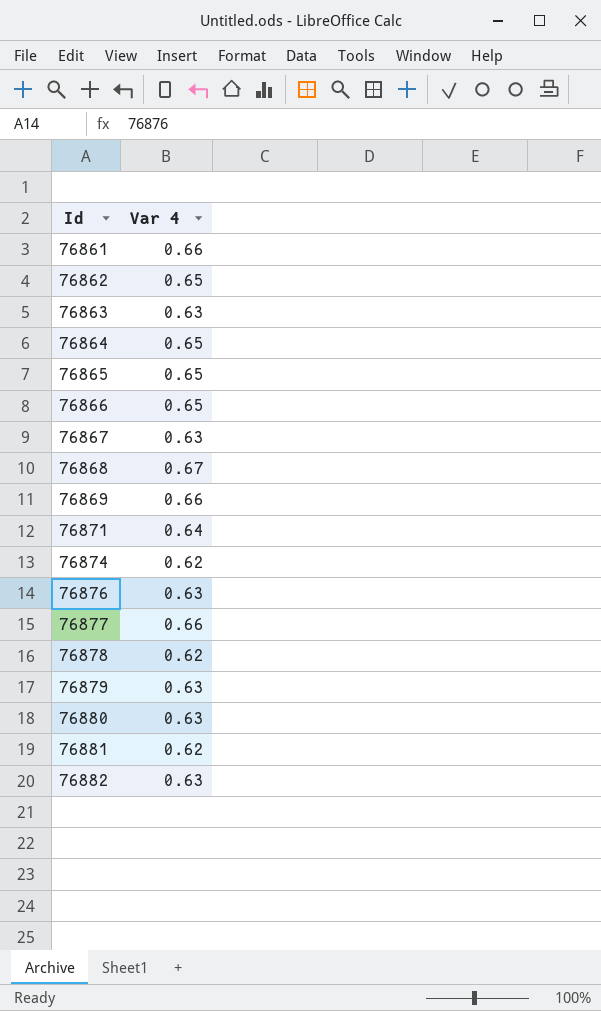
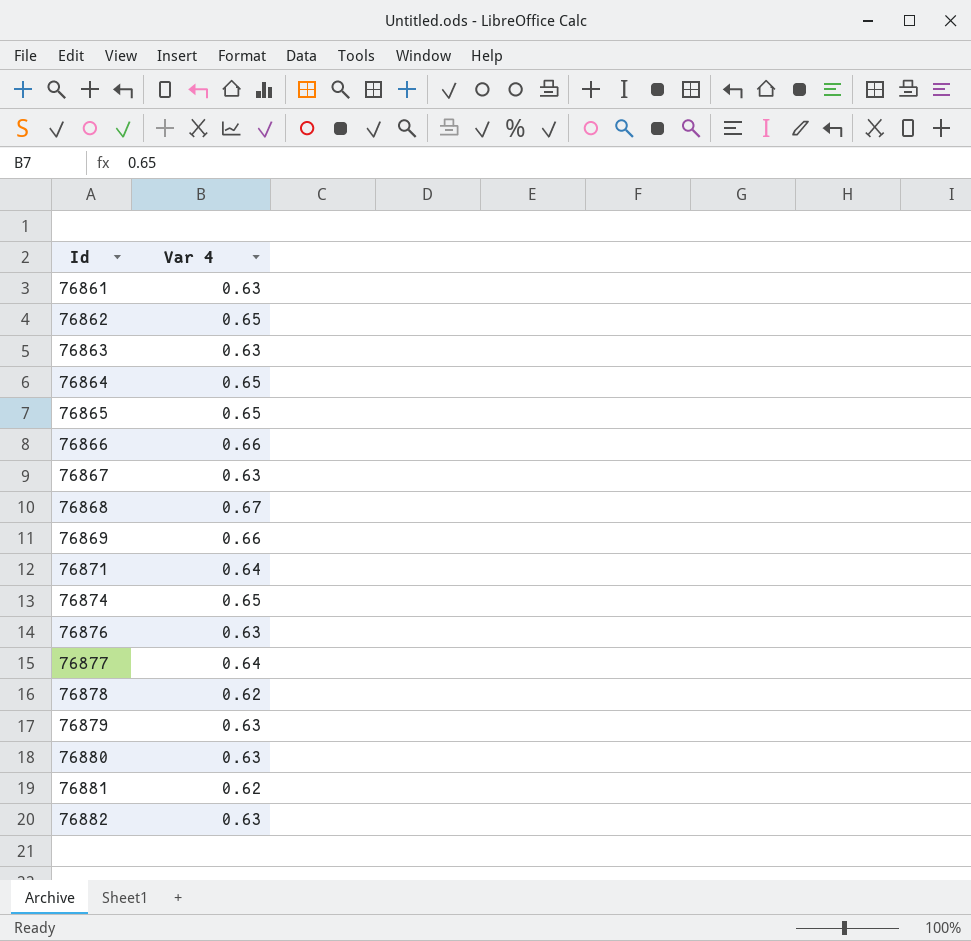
76861 | Var 4: 0.66 -> 0.63
76866 | Var 4: 0.65 -> 0.66
76874 | Var 4: 0.62 -> 0.65
76877 | Var 4: 0.66 -> 0.64

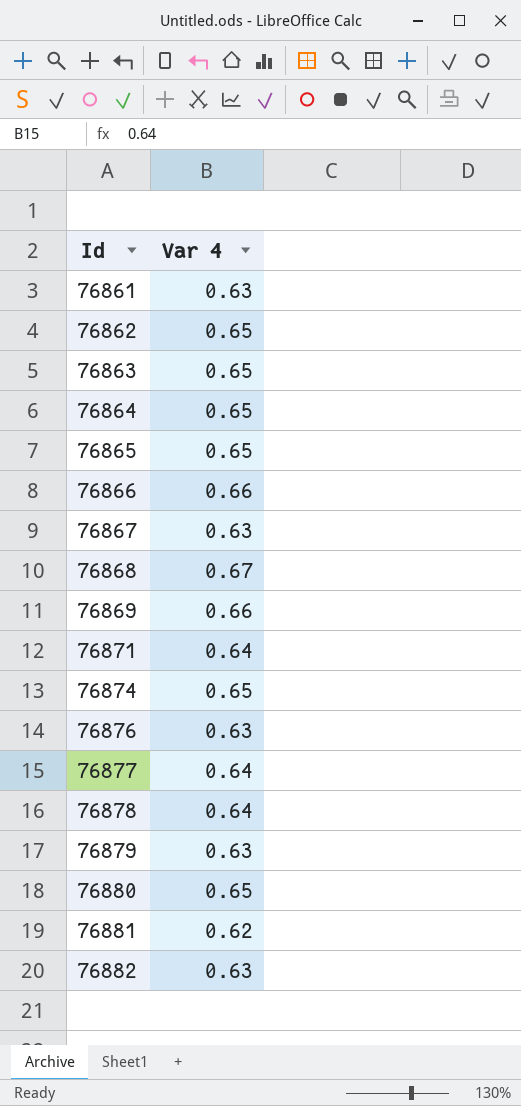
76863 | Var 4: 0.63 -> 0.65
76878 | Var 4: 0.62 -> 0.64
76880 | Var 4: 0.63 -> 0.65

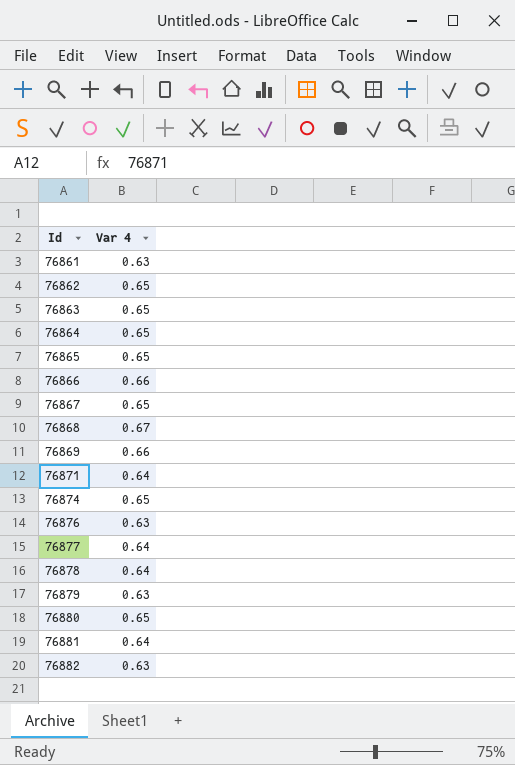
76867 | Var 4: 0.63 -> 0.65
76881 | Var 4: 0.62 -> 0.64

